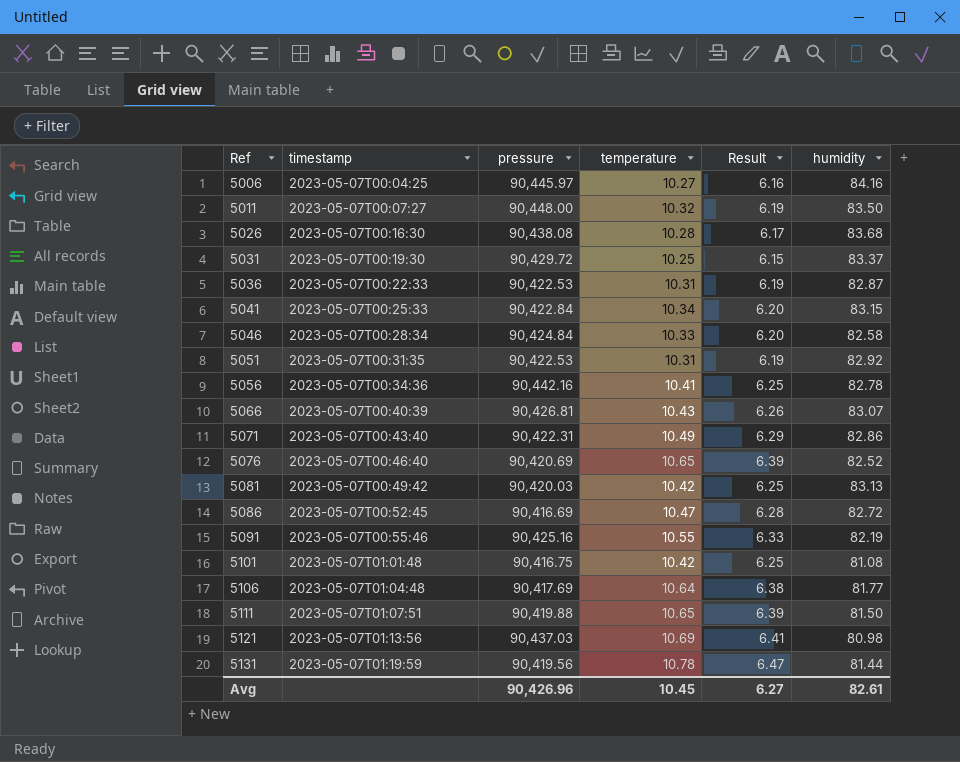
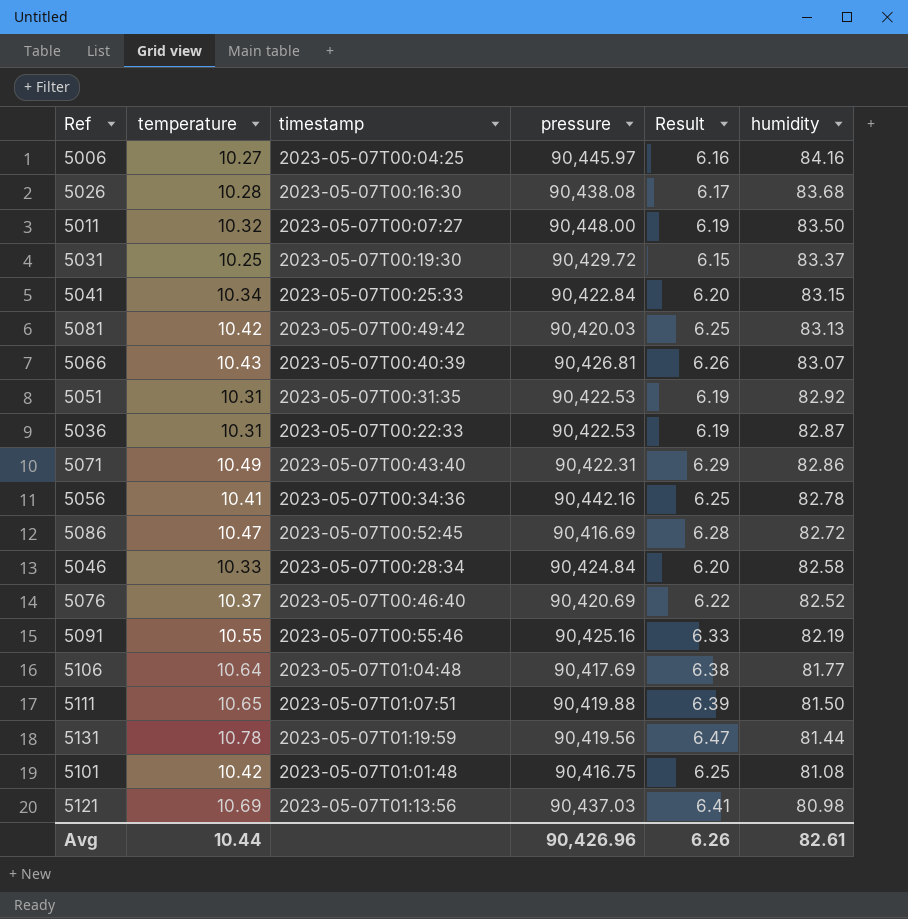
row order: Ref ascending -> humidity descending
column temperature | position: 4 -> 2
5076 | temperature: 10.65 -> 10.37
5076 | Result: 6.39 -> 6.22
Avg | temperature: 10.45 -> 10.44
Avg | Result: 6.27 -> 6.26

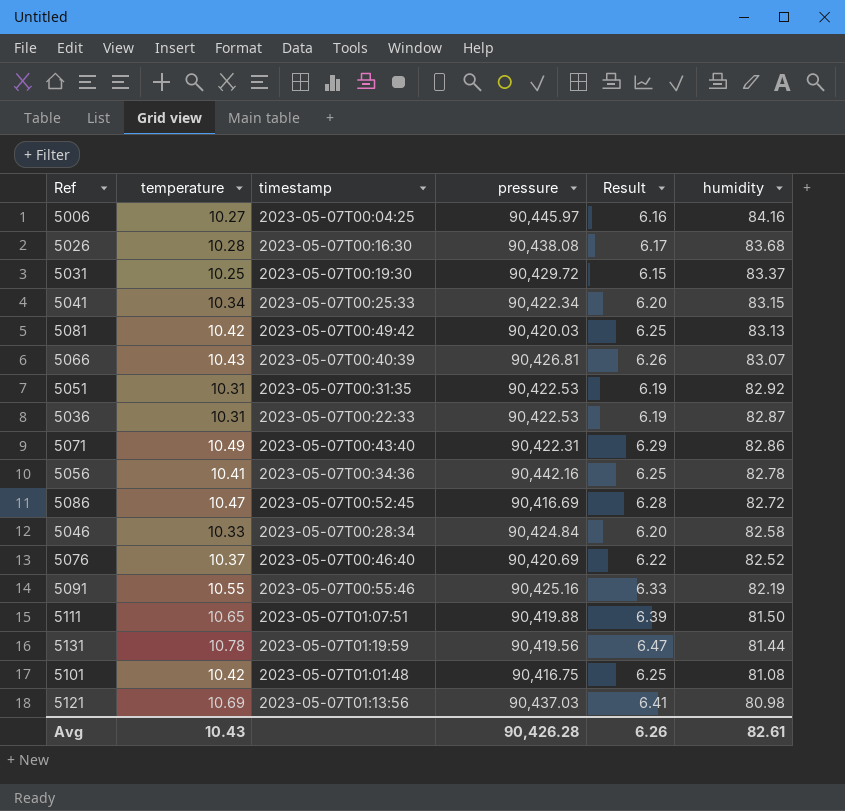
row 5011: 10.32 | 2023-05-07T00:07:27 | 90,448.00 | 6.19 | 83.50 -> none
row 5106: 10.64 | 2023-05-07T01:04:48 | 90,417.69 | 6.38 | 81.77 -> none
5041 | pressure: 90,422.84 -> 90,422.34
Avg | temperature: 10.44 -> 10.43
Avg | pressure: 90,426.96 -> 90,426.28

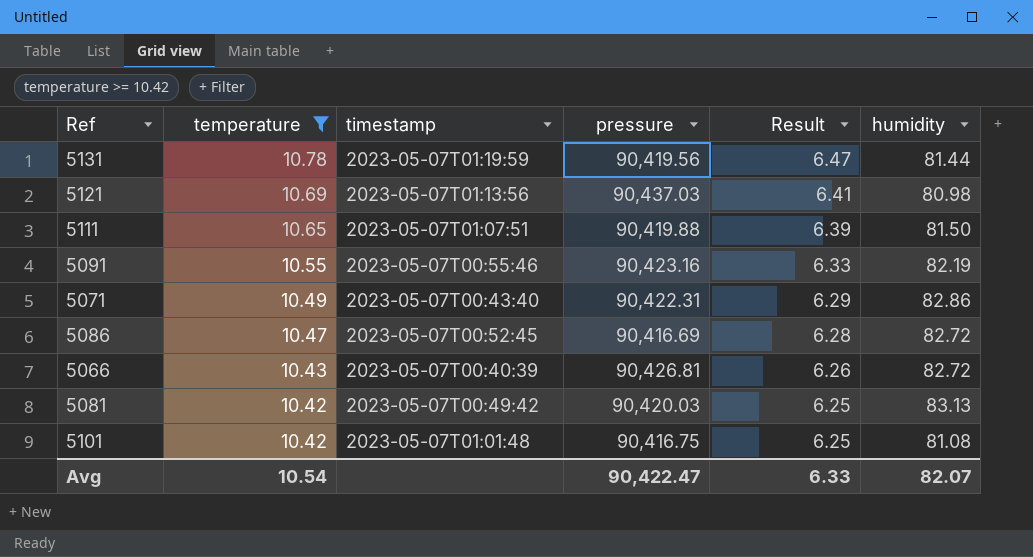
filter: none -> temperature >= 10.42
row order: humidity descending -> temperature descending
5091 | pressure: 90,425.16 -> 90,423.16
5066 | humidity: 83.07 -> 82.72
Avg | temperature: 10.43 -> 10.54
Avg | pressure: 90,426.28 -> 90,422.47
Avg | Result: 6.26 -> 6.33
Avg | humidity: 82.61 -> 82.07

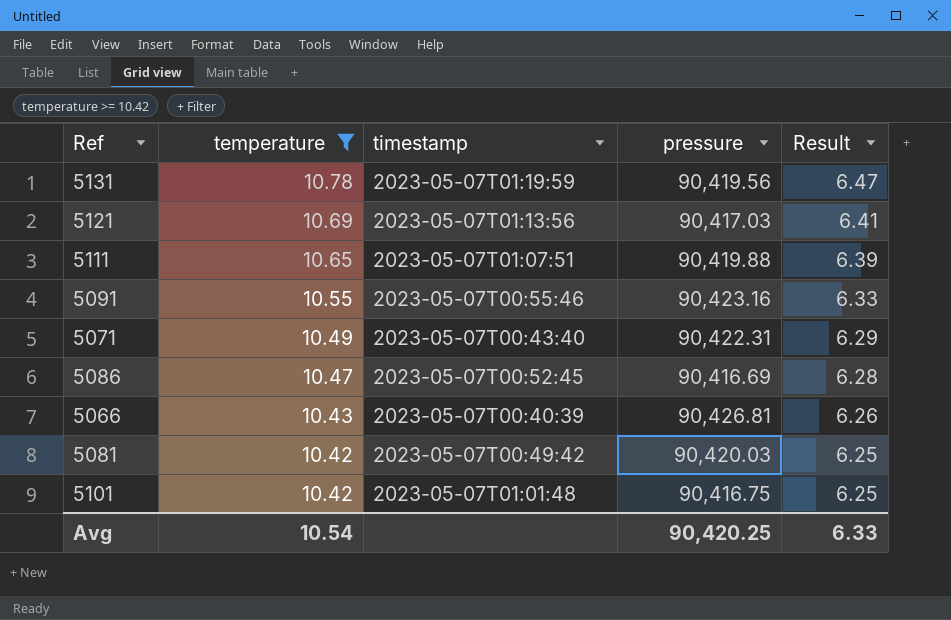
column humidity | position: 6 -> none
5121 | pressure: 90,437.03 -> 90,417.03
Avg | pressure: 90,422.47 -> 90,420.25

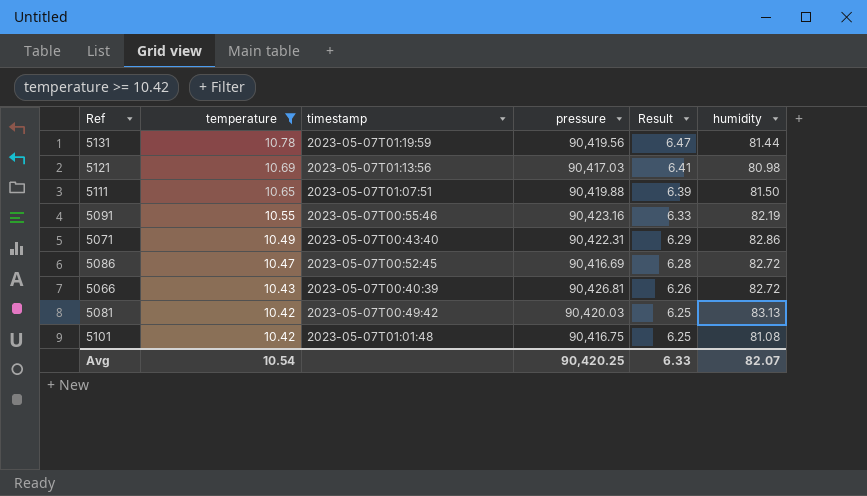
column humidity | position: none -> 6

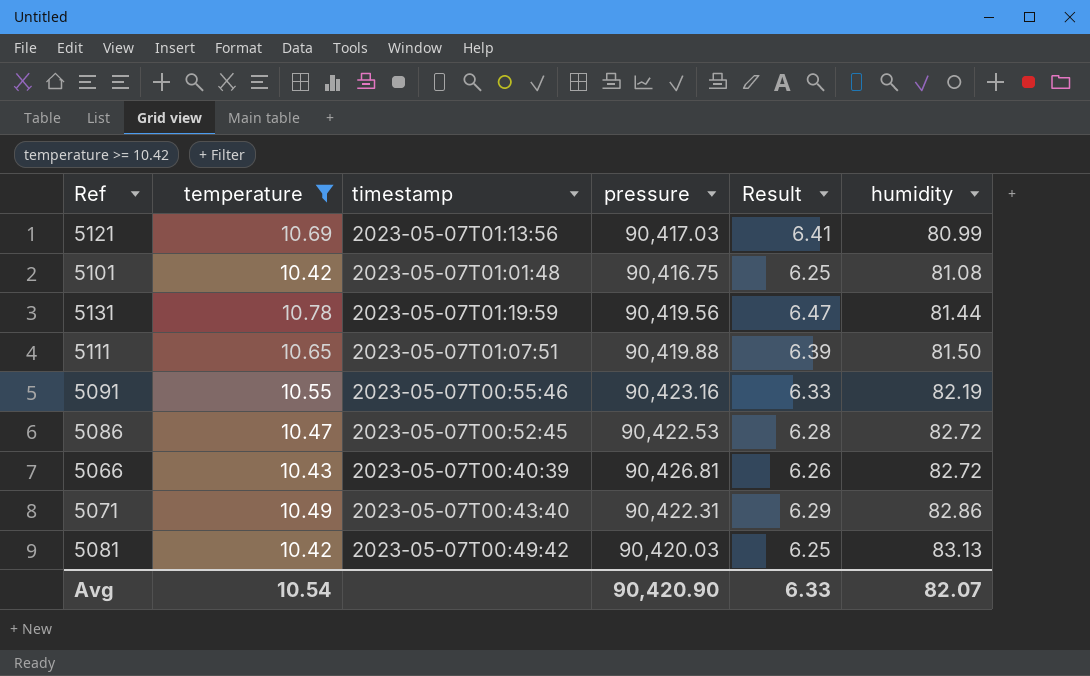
row order: temperature descending -> humidity ascending
5121 | humidity: 80.98 -> 80.99
5086 | pressure: 90,416.69 -> 90,422.53
Avg | pressure: 90,420.25 -> 90,420.90

